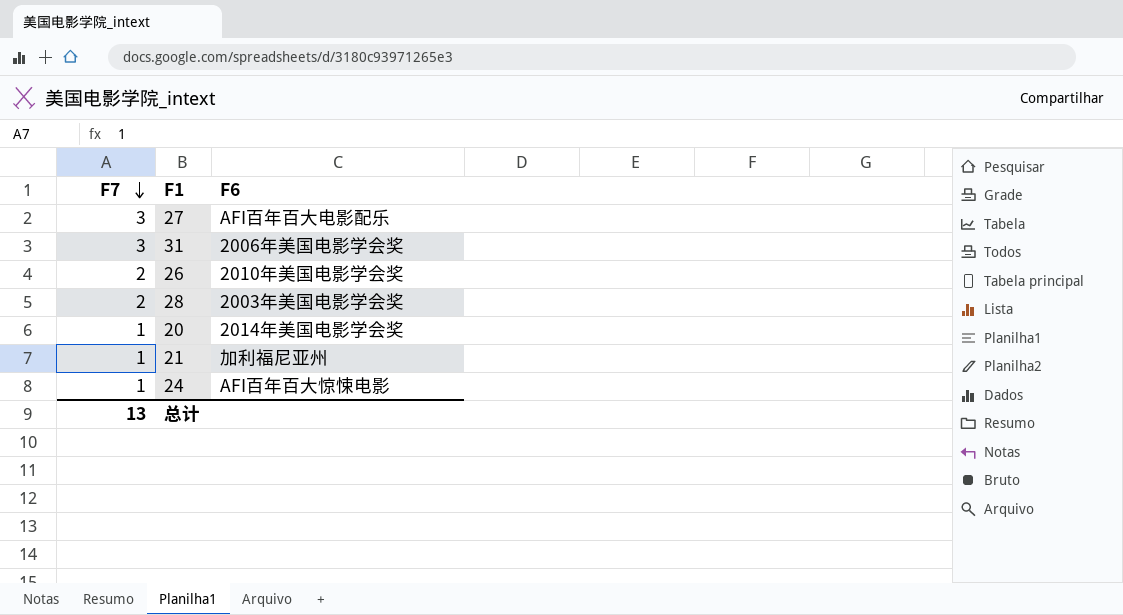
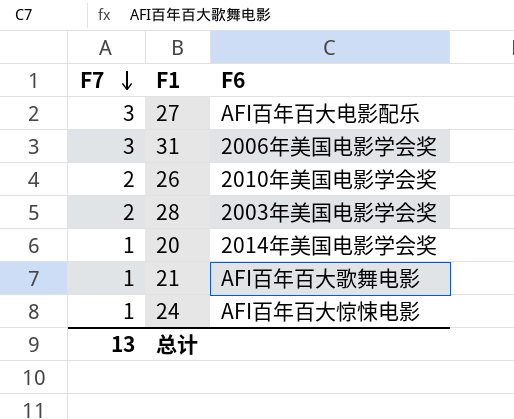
21 | F6: 加利福尼亚州 -> AFI百年百大歌舞电影

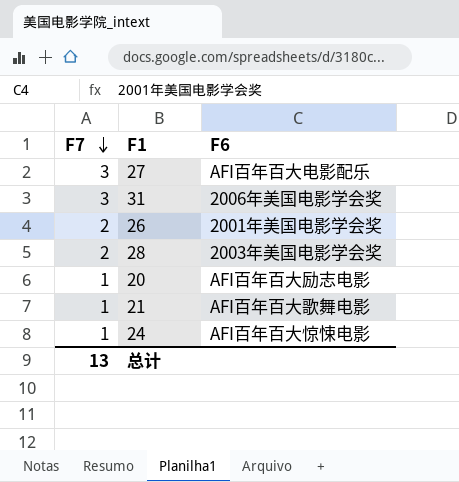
26 | F6: 2010年美国电影学会奖 -> 2001年美国电影学会奖
20 | F6: 2014年美国电影学会奖 -> AFI百年百大励志电影

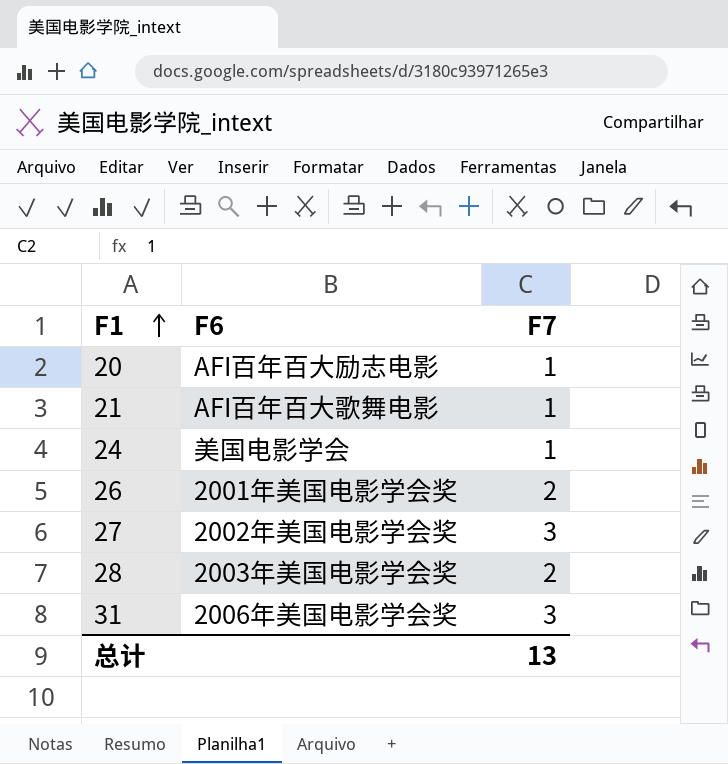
row order: F7 descending -> F1 ascending
column F7 | position: 1 -> 3
24 | F6: AFI百年百大惊悚电影 -> 美国电影学会
27 | F6: AFI百年百大电影配乐 -> 2002年美国电影学会奖

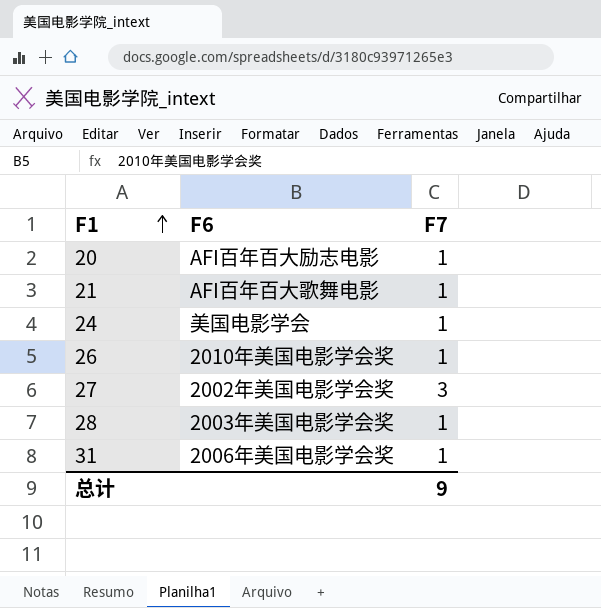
26 | F6: 2001年美国电影学会奖 -> 2010年美国电影学会奖
26 | F7: 2 -> 1
28 | F7: 2 -> 1
31 | F7: 3 -> 1
总计 | F7: 13 -> 9

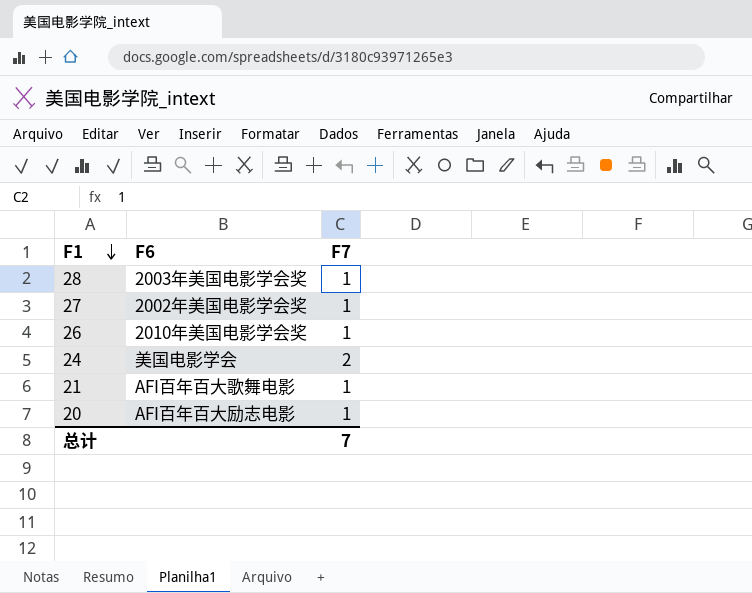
row order: F1 ascending -> F1 descending
row 31: 2006年美国电影学会奖 | 1 -> none
27 | F7: 3 -> 1
24 | F7: 1 -> 2
总计 | F7: 9 -> 7

